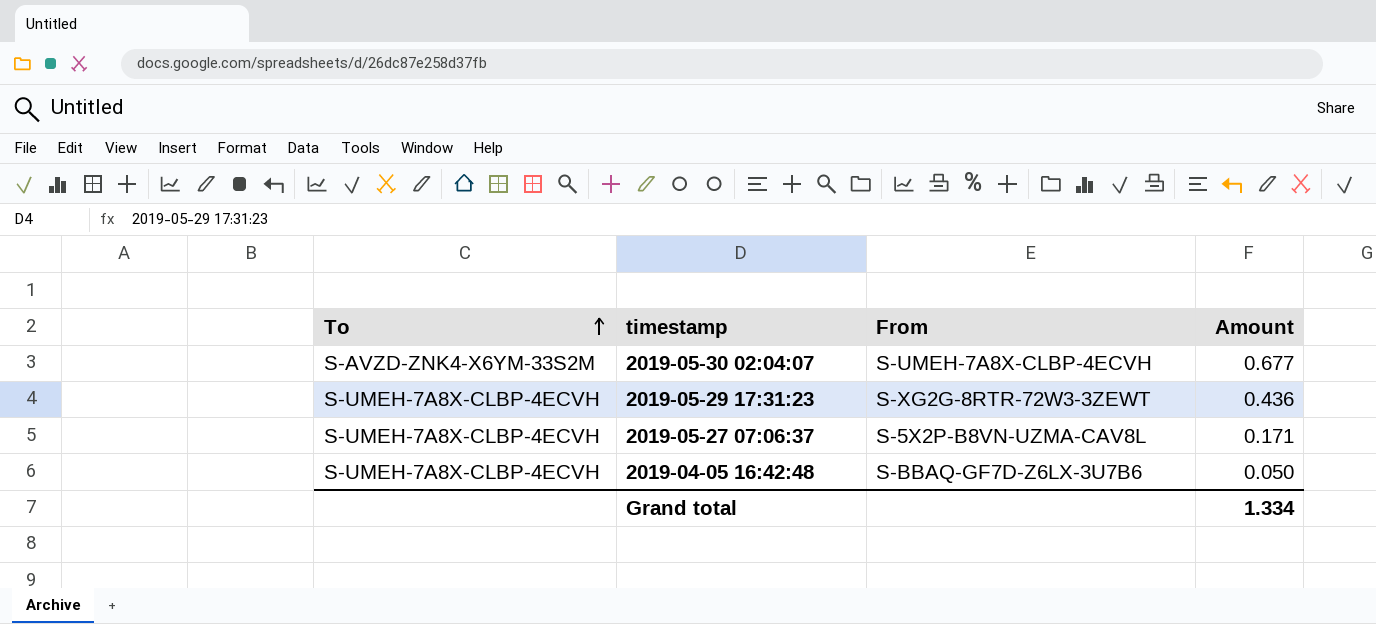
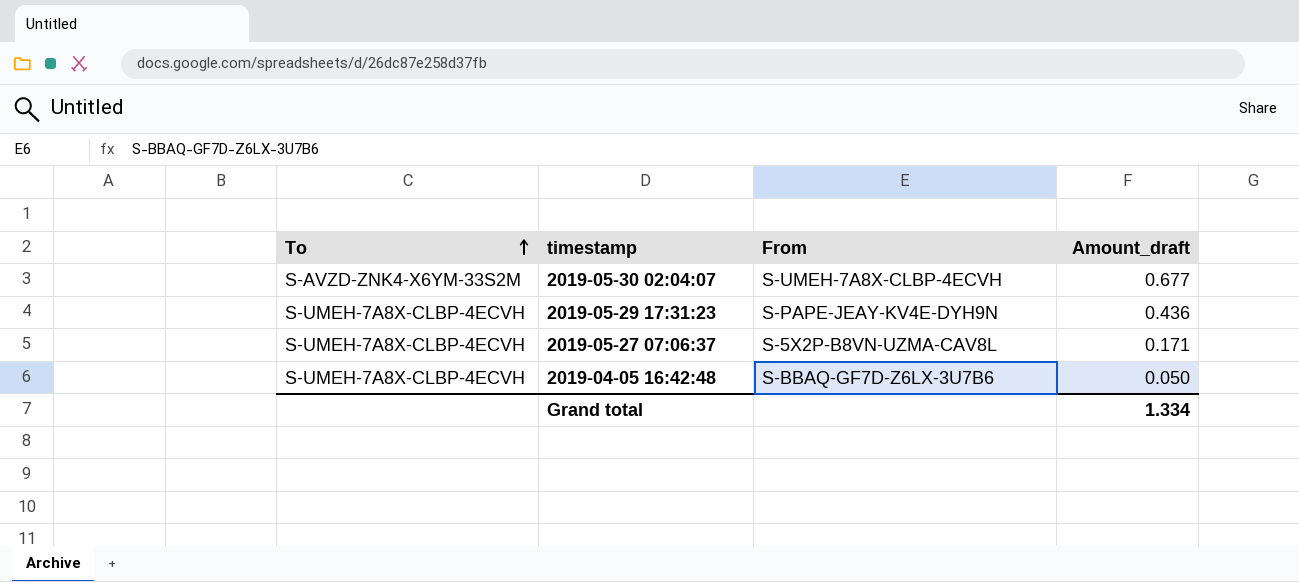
column name: Amount -> Amount_draft
2019-05-29 17:31:23 | From: S-XG2G-8RTR-72W3-3ZEWT -> S-PAPE-JEAY-KV4E-DYH9N

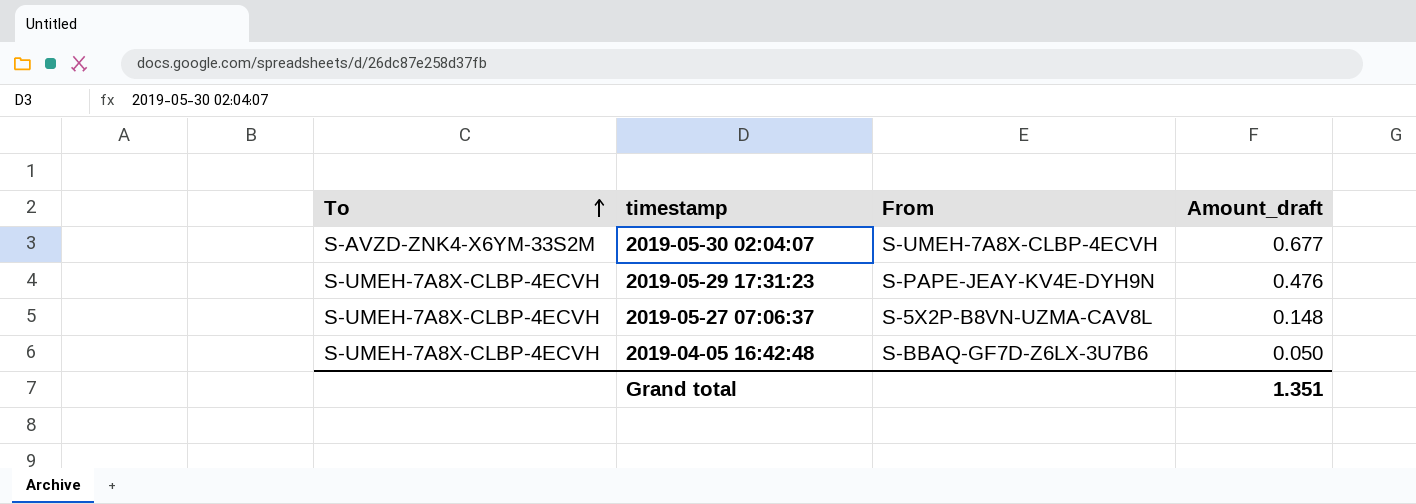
2019-05-29 17:31:23 | Amount_draft: 0.436 -> 0.476
2019-05-27 07:06:37 | Amount_draft: 0.171 -> 0.148
Grand total | Amount_draft: 1.334 -> 1.351

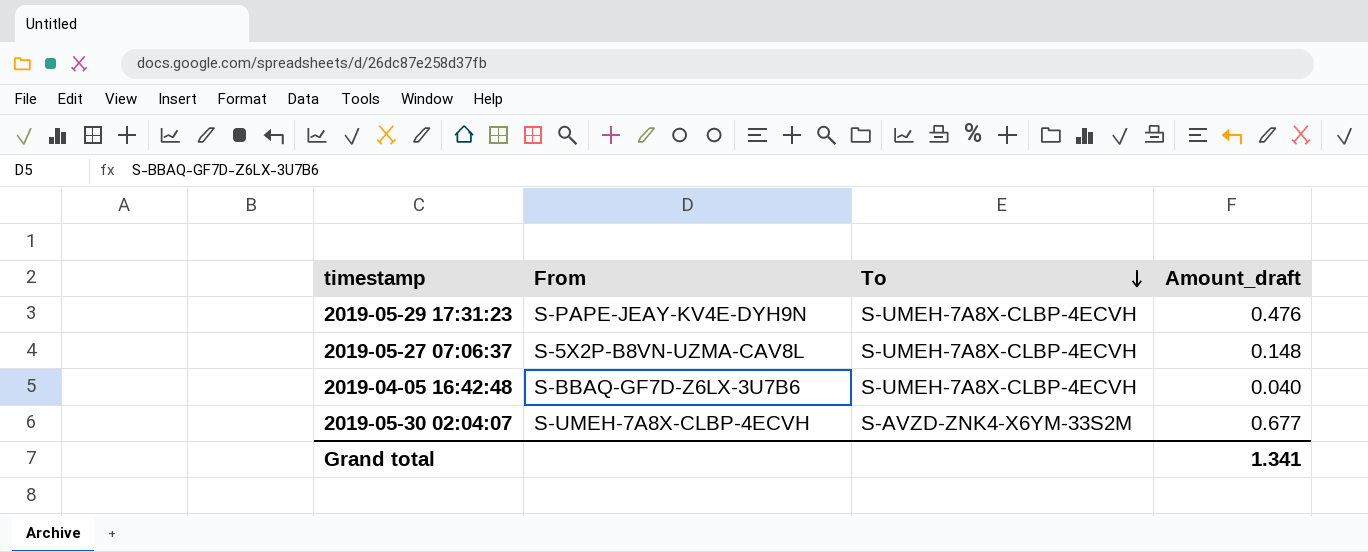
row order: To ascending -> To descending
column To | position: 1 -> 3
2019-04-05 16:42:48 | Amount_draft: 0.050 -> 0.040
Grand total | Amount_draft: 1.351 -> 1.341

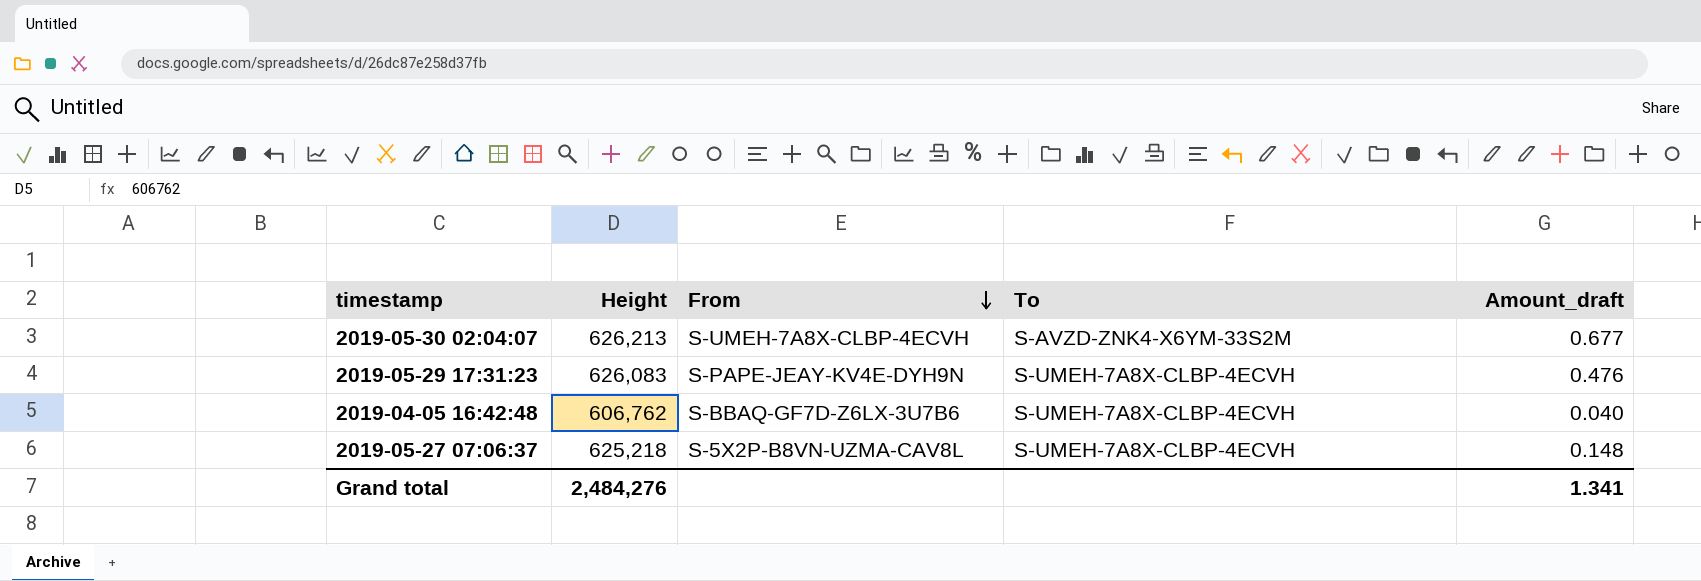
row order: To descending -> From descending
column Height | position: none -> 2

